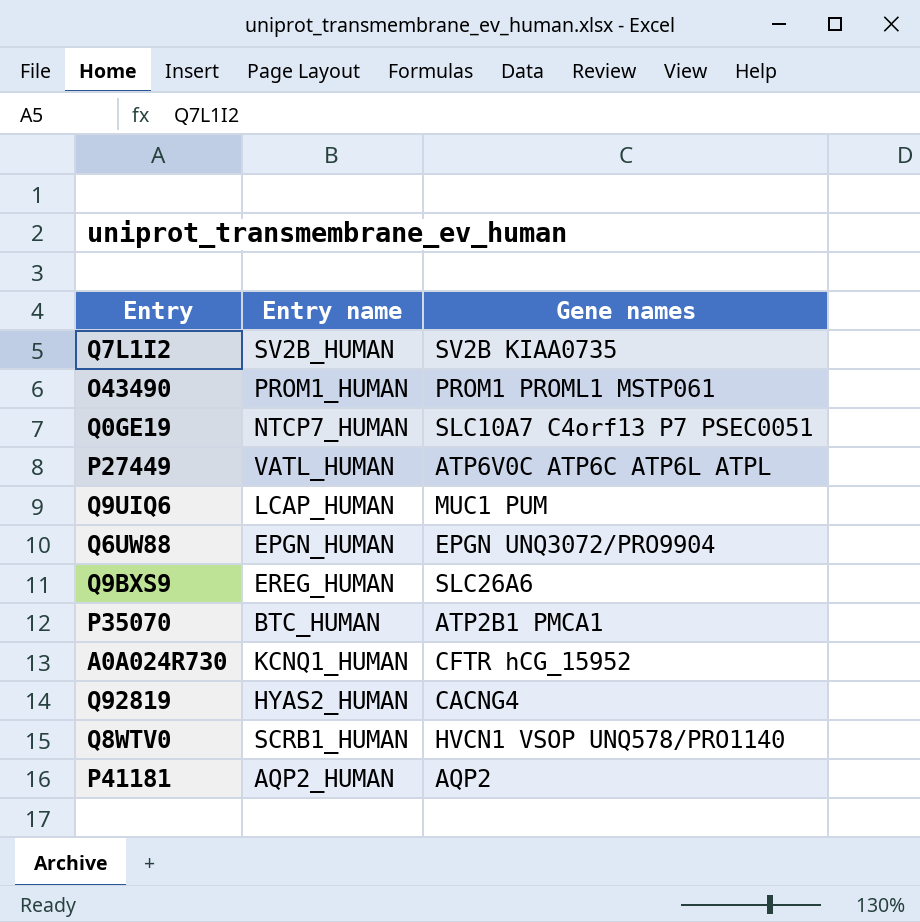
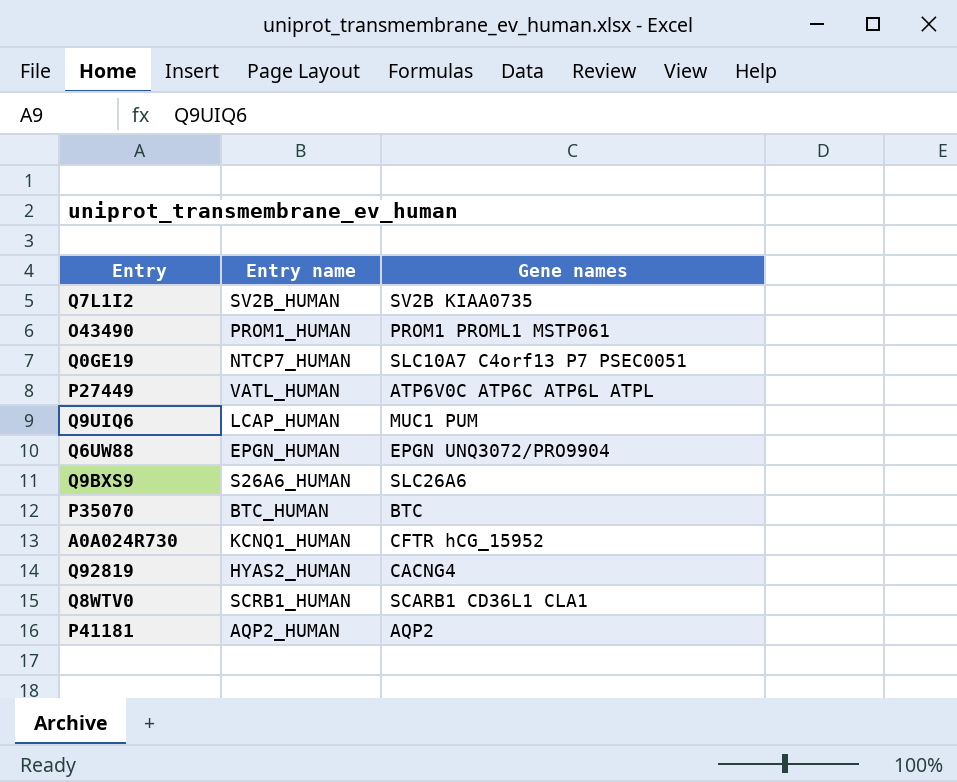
Q9BXS9 | Entry name: EREG_HUMAN -> S26A6_HUMAN
P35070 | Gene names: ATP2B1 PMCA1 -> BTC
Q8WTV0 | Gene names: HVCN1 VSOP UNQ578/PRO1140 -> SCARB1 CD36L1 CLA1

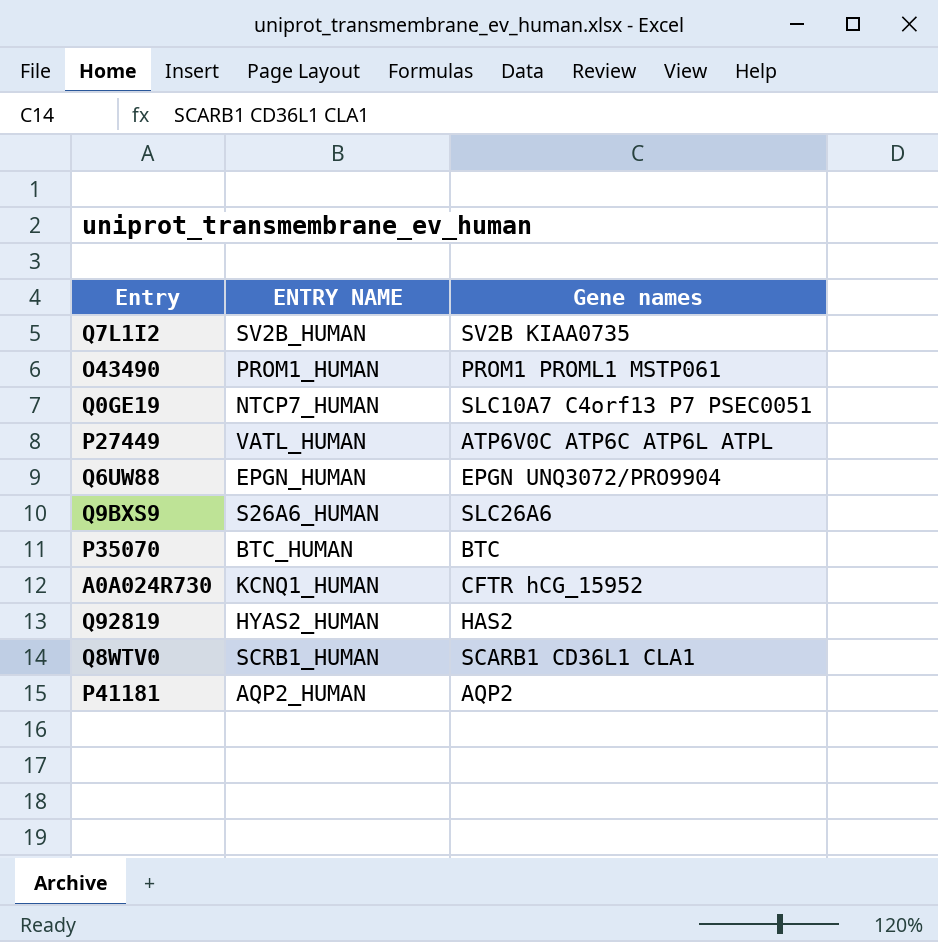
column name: Entry name -> ENTRY NAME
row Q9UIQ6: LCAP_HUMAN | MUC1 PUM -> none
Q92819 | Gene names: CACNG4 -> HAS2

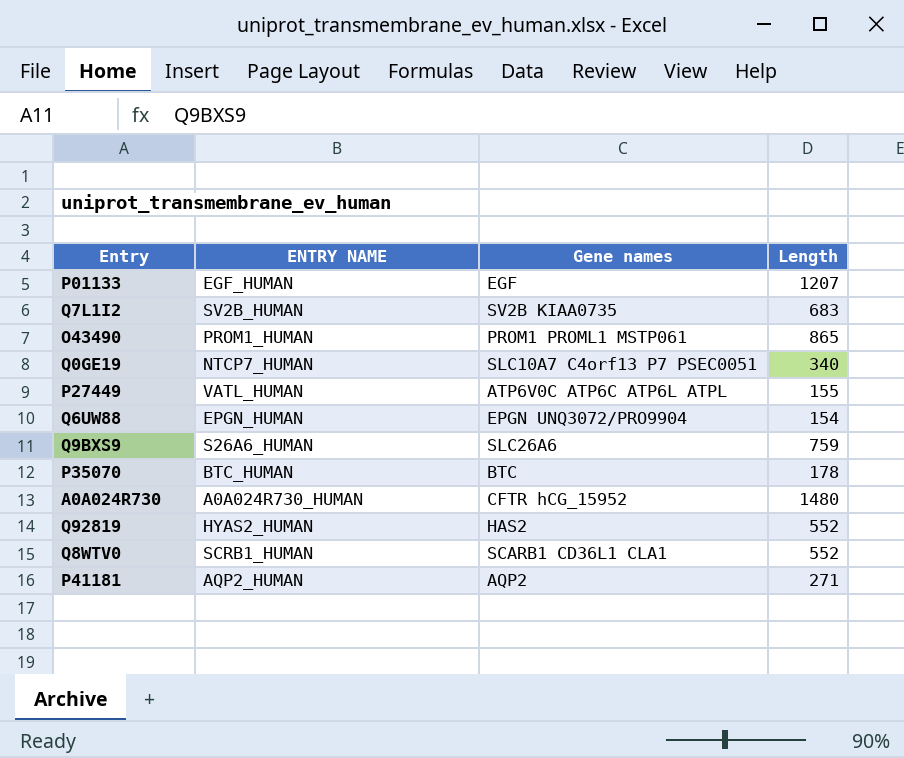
column Length | position: none -> 4
row P01133: none -> EGF_HUMAN | EGF | 1207
A0A024R730 | ENTRY NAME: KCNQ1_HUMAN -> A0A024R730_HUMAN

